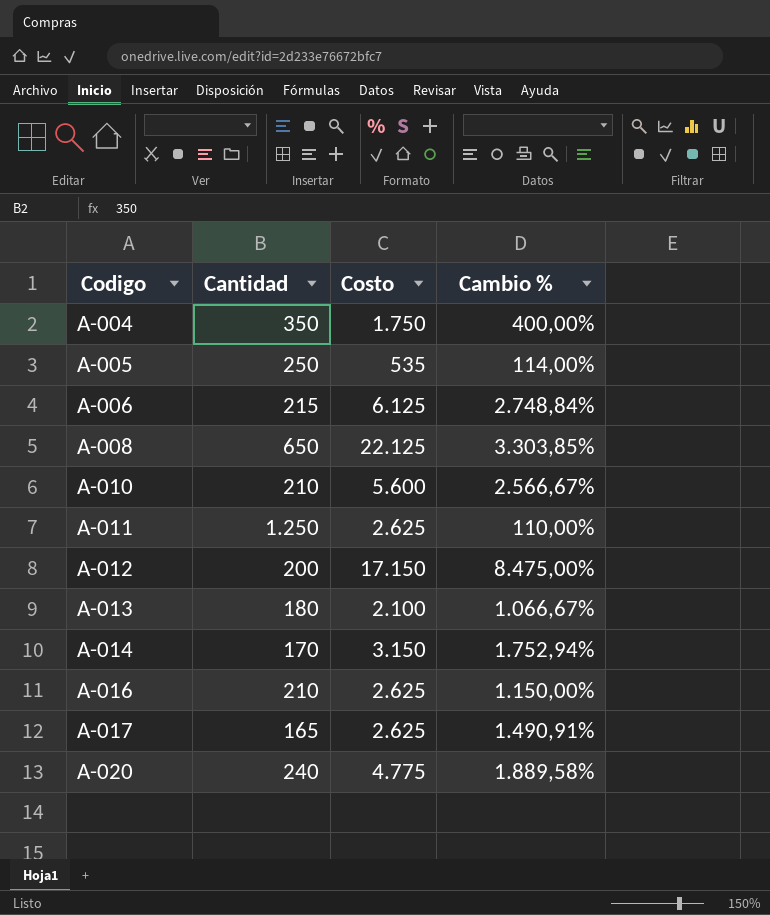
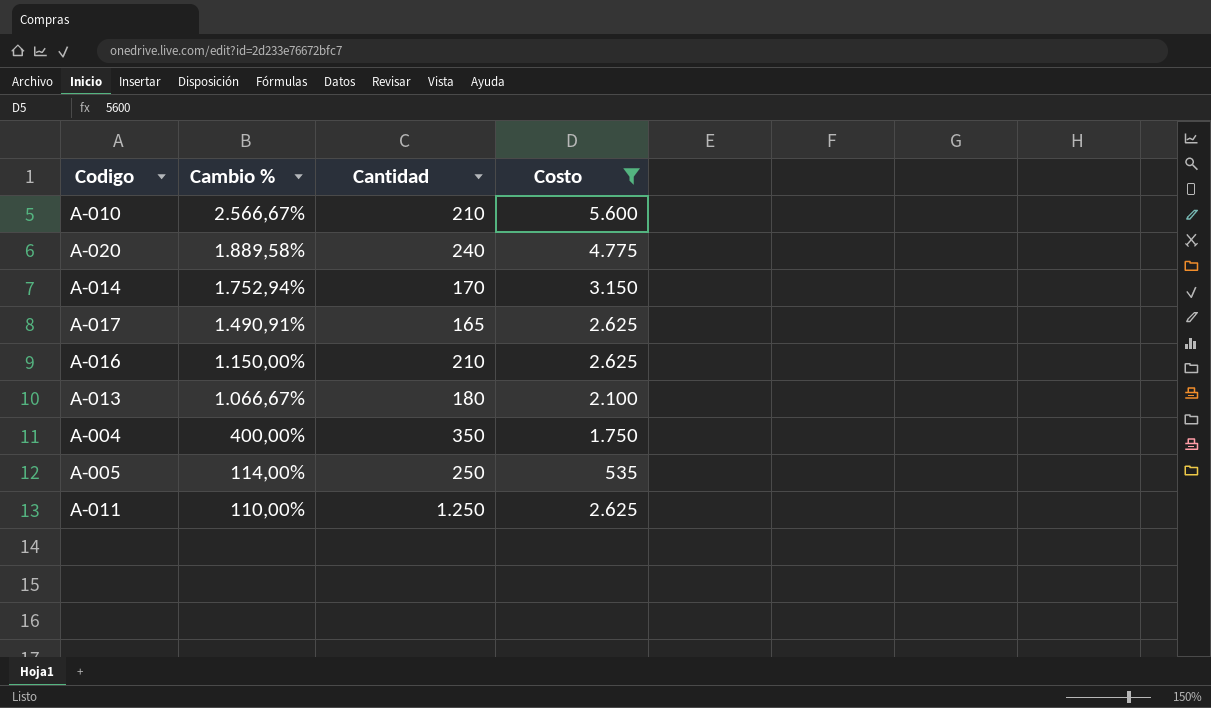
filter: none -> Costo <= 5.600
row order: Codigo ascending -> Cambio % descending
column Cambio % | position: 4 -> 2

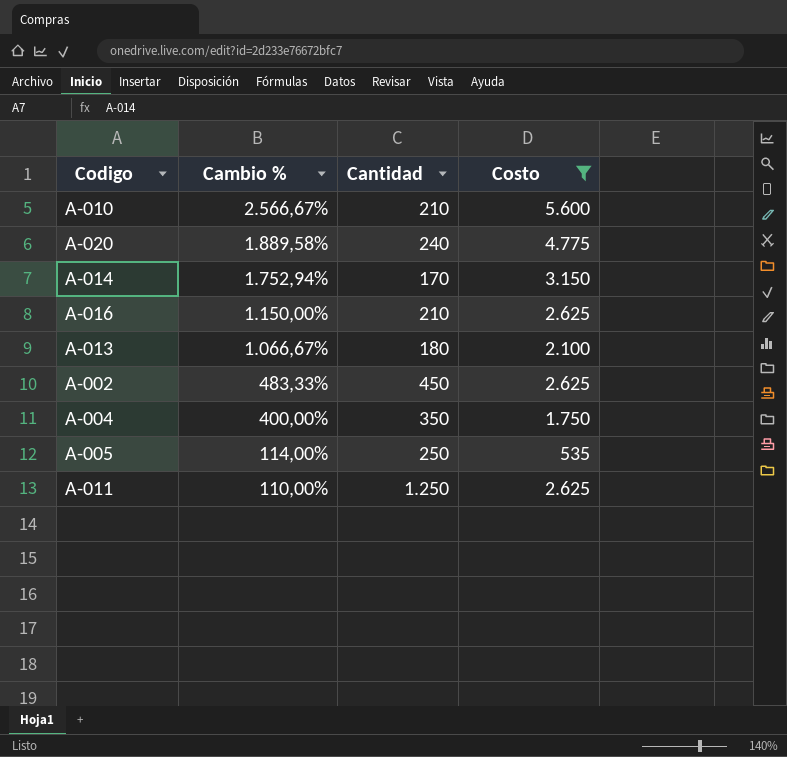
row A-017: 1.490,91% | 165 | 2.625 -> none
row A-002: none -> 483,33% | 450 | 2.625

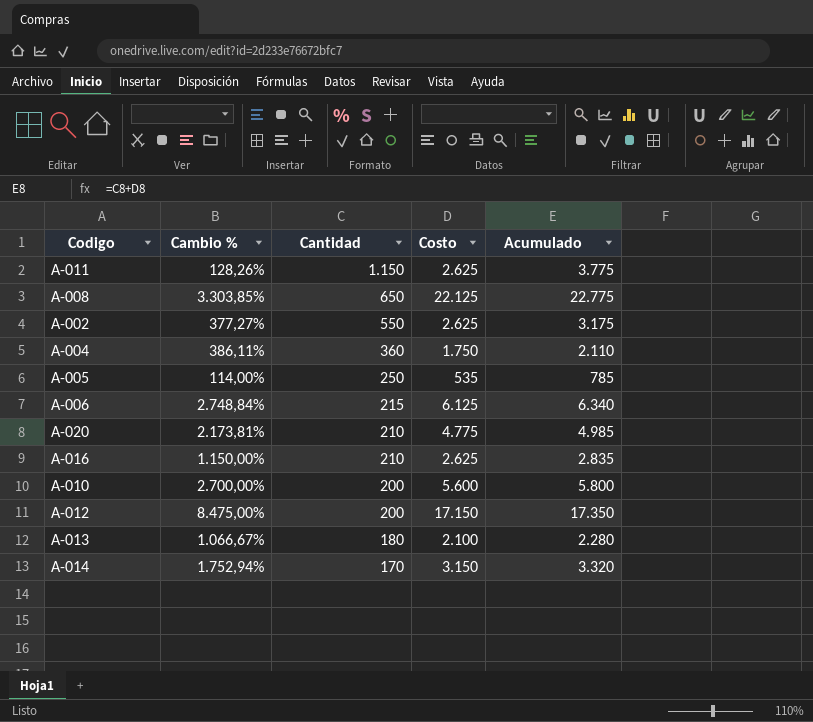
filter: Costo <= 5.600 -> none
row order: Cambio % descending -> Cantidad descending
column Acumulado | formula: none -> [Cantidad] + [Costo]
A-011 | Cambio %: 110,00% -> 128,26%
A-011 | Cantidad: 1.250 -> 1.150
A-002 | Cambio %: 483,33% -> 377,27%
A-002 | Cantidad: 450 -> 550
A-004 | Cambio %: 400,00% -> 386,11%
A-004 | Cantidad: 350 -> 360
A-020 | Cambio %: 1.889,58% -> 2.173,81%
A-020 | Cantidad: 240 -> 210
A-010 | Cambio %: 2.566,67% -> 2.700,00%
A-010 | Cantidad: 210 -> 200

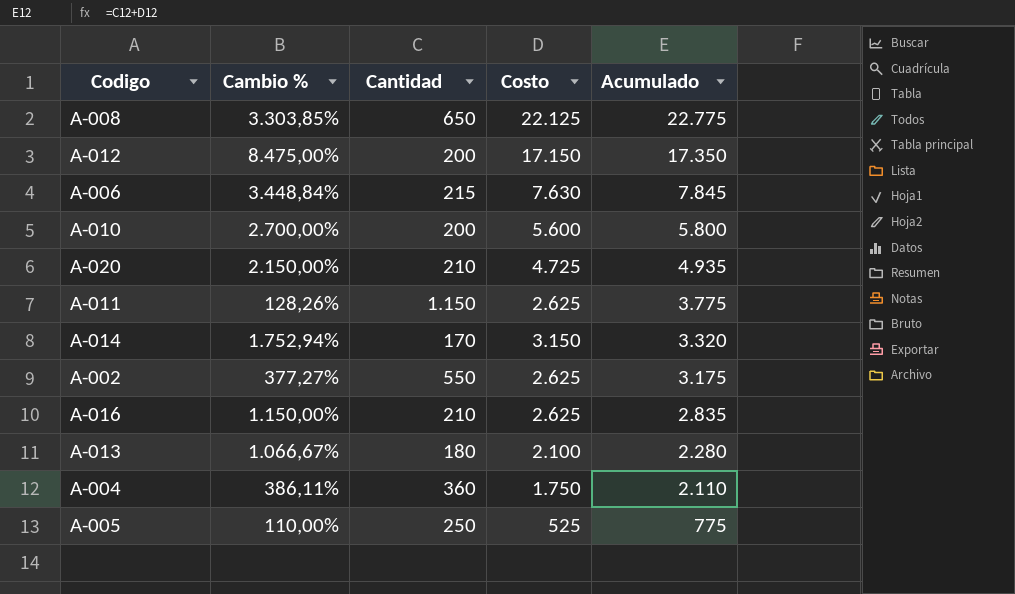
row order: Cantidad descending -> Acumulado descending
A-006 | Cambio %: 2.748,84% -> 3.448,84%
A-006 | Costo: 6.125 -> 7.630
A-006 | Acumulado: 6.340 -> 7.845
A-020 | Cambio %: 2.173,81% -> 2.150,00%
A-020 | Costo: 4.775 -> 4.725
A-020 | Acumulado: 4.985 -> 4.935
A-005 | Cambio %: 114,00% -> 110,00%
A-005 | Costo: 535 -> 525
A-005 | Acumulado: 785 -> 775

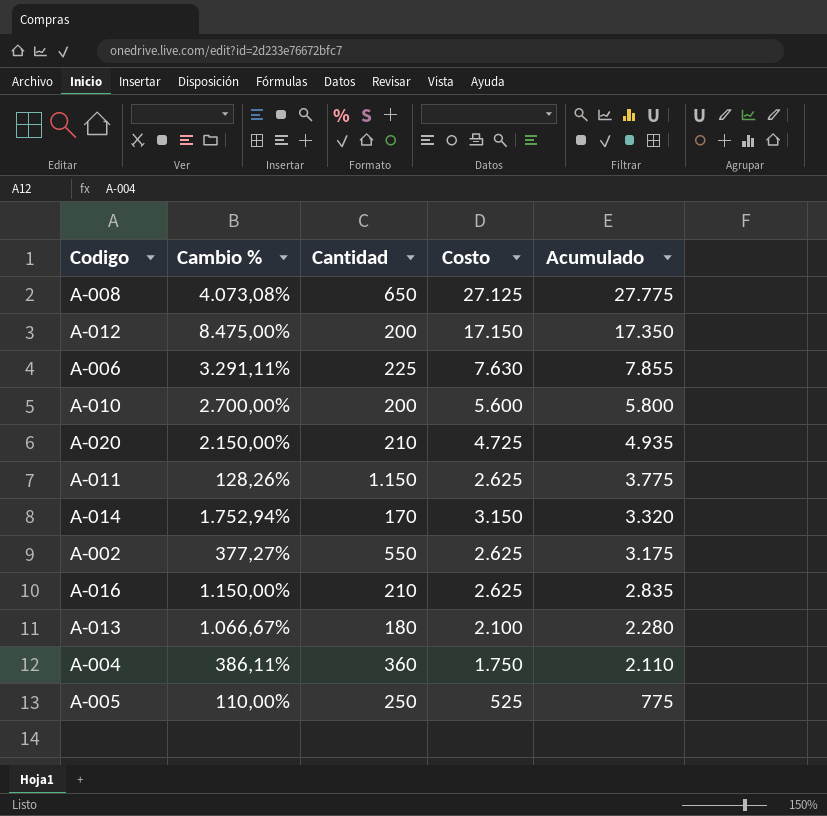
A-008 | Cambio %: 3.303,85% -> 4.073,08%
A-008 | Costo: 22.125 -> 27.125
A-008 | Acumulado: 22.775 -> 27.775
A-006 | Cambio %: 3.448,84% -> 3.291,11%
A-006 | Cantidad: 215 -> 225
A-006 | Acumulado: 7.845 -> 7.855

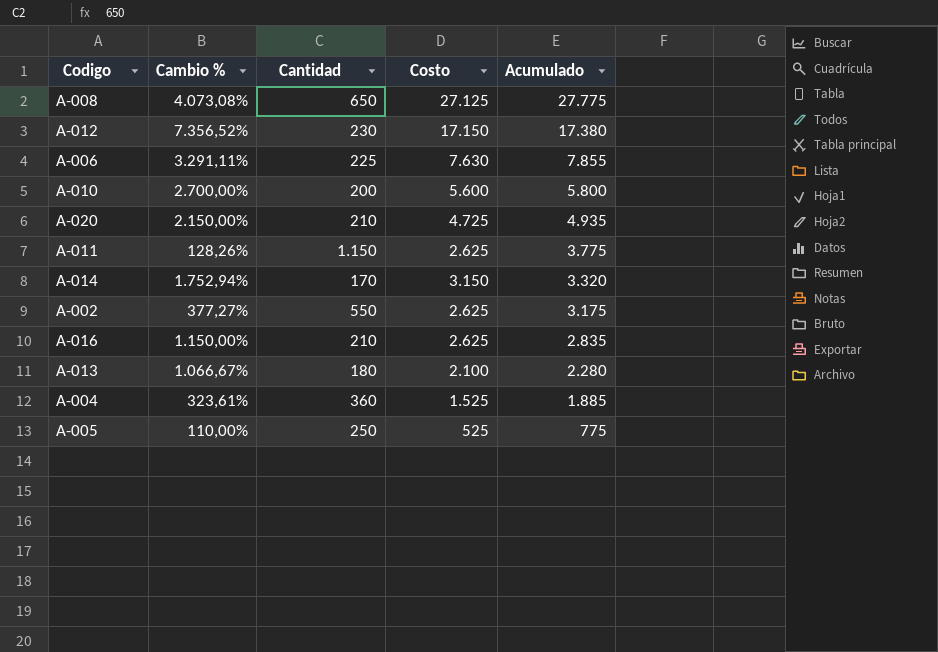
A-012 | Cambio %: 8.475,00% -> 7.356,52%
A-012 | Cantidad: 200 -> 230
A-012 | Acumulado: 17.350 -> 17.380
A-004 | Cambio %: 386,11% -> 323,61%
A-004 | Costo: 1.750 -> 1.525
A-004 | Acumulado: 2.110 -> 1.885

